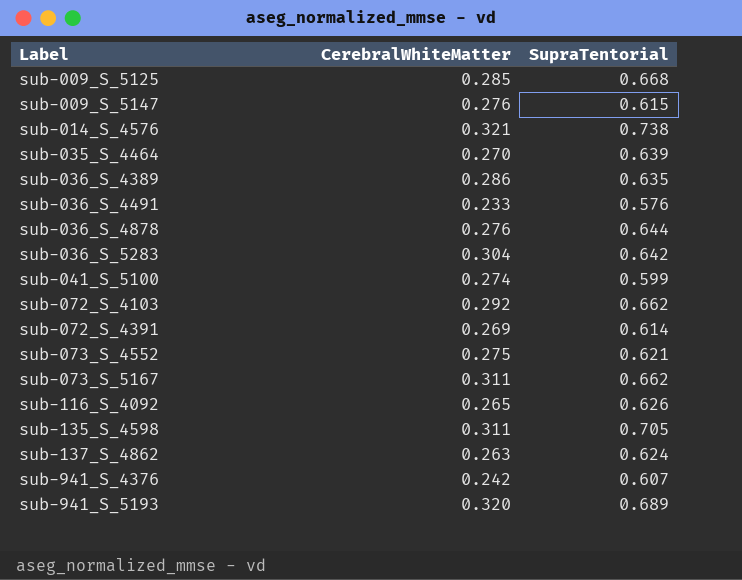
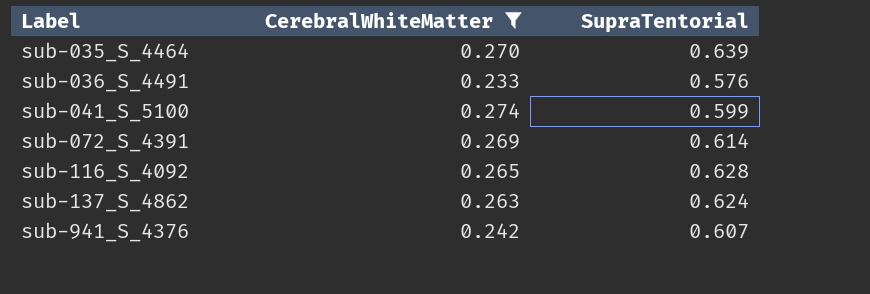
filter: none -> CerebralWhiteMatter <= 0.274
sub-116_S_4092 | SupraTentorial: 0.626 -> 0.628

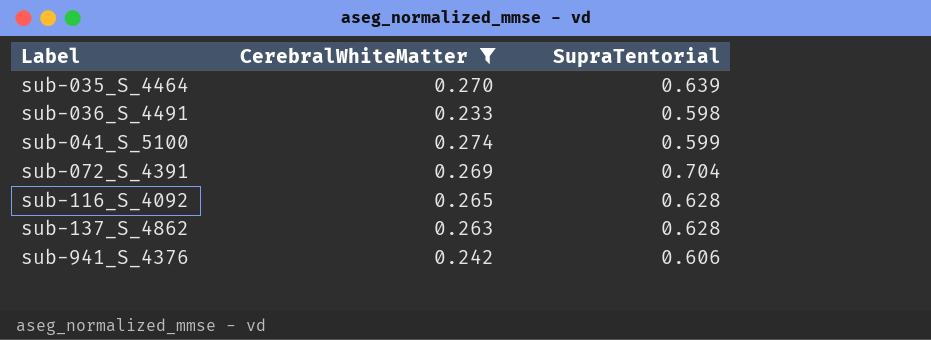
sub-036_S_4491 | SupraTentorial: 0.576 -> 0.598
sub-072_S_4391 | SupraTentorial: 0.614 -> 0.704
sub-137_S_4862 | SupraTentorial: 0.624 -> 0.628
sub-941_S_4376 | SupraTentorial: 0.607 -> 0.606

